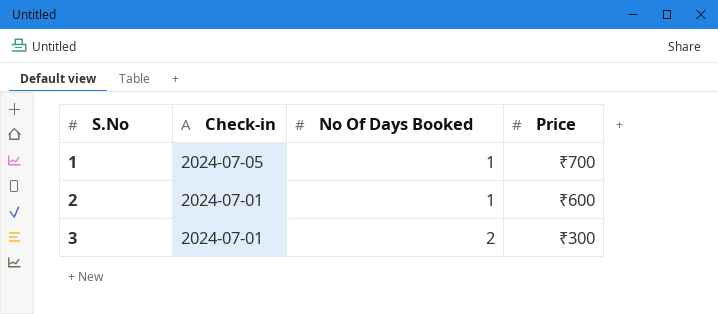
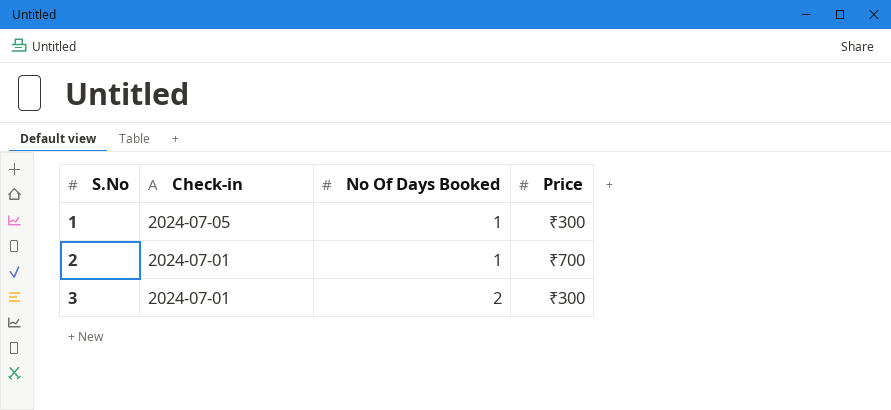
1 | Price: ₹700 -> ₹300
2 | Price: ₹600 -> ₹700

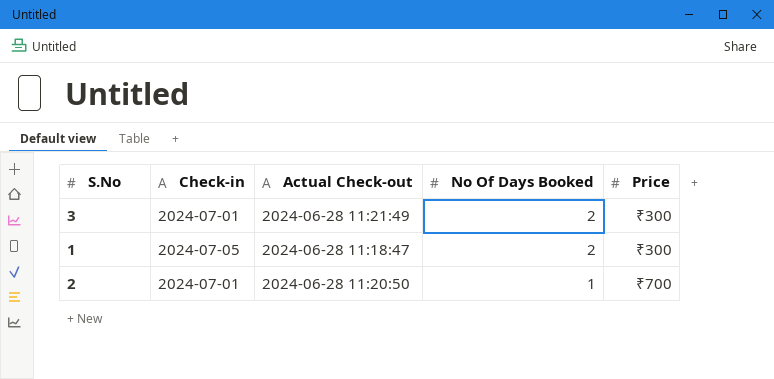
row order: S.No ascending -> No Of Days Booked descending
column Actual Check-out | position: none -> 3
1 | No Of Days Booked: 1 -> 2

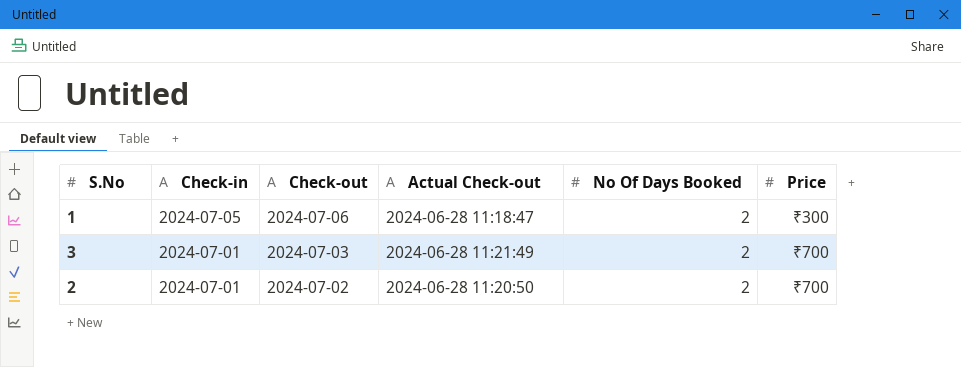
row order: No Of Days Booked descending -> Check-in descending
column Check-out | position: none -> 3
3 | Price: ₹300 -> ₹700
2 | No Of Days Booked: 1 -> 2

